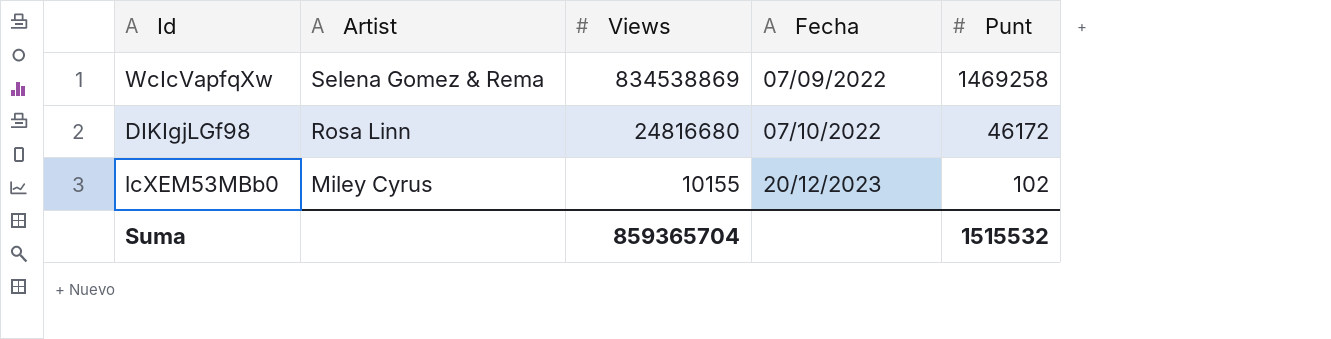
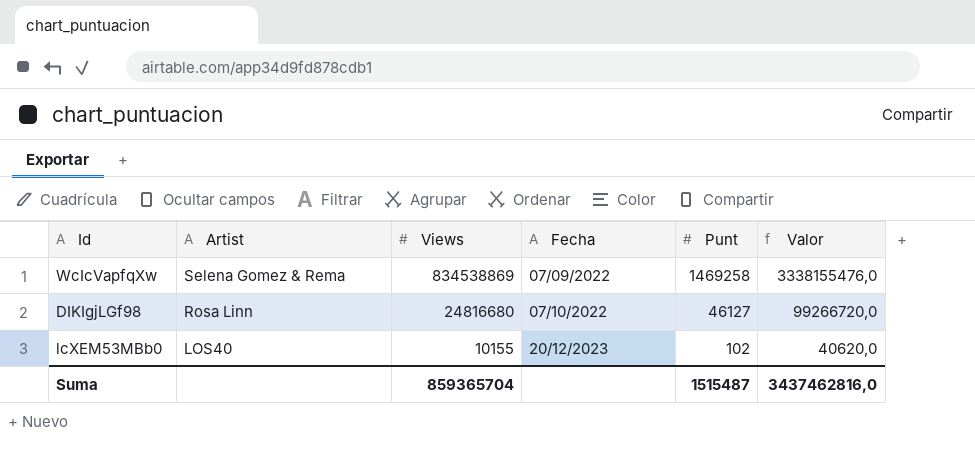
column Valor | formula: none -> [Views] * 4
DIKIgjLGf98 | Punt: 46172 -> 46127
lcXEM53MBb0 | Artist: Miley Cyrus -> LOS40
Suma | Punt: 1515532 -> 1515487

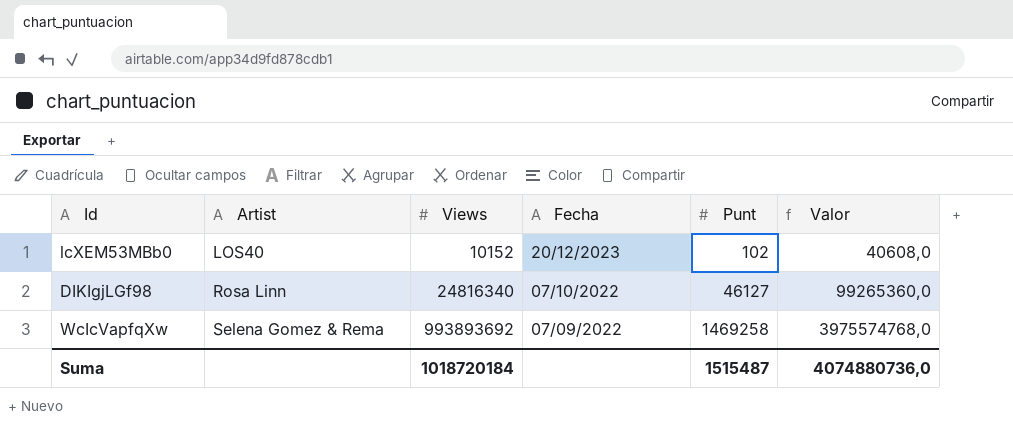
row order: Artist descending -> Artist ascending
lcXEM53MBb0 | Views: 10155 -> 10152
lcXEM53MBb0 | Valor: 40620,0 -> 40608,0
DIKIgjLGf98 | Views: 24816680 -> 24816340
DIKIgjLGf98 | Valor: 99266720,0 -> 99265360,0
WcIcVapfqXw | Views: 834538869 -> 993893692
WcIcVapfqXw | Valor: 3338155476,0 -> 3975574768,0
Suma | Views: 859365704 -> 1018720184
Suma | Valor: 3437462816,0 -> 4074880736,0

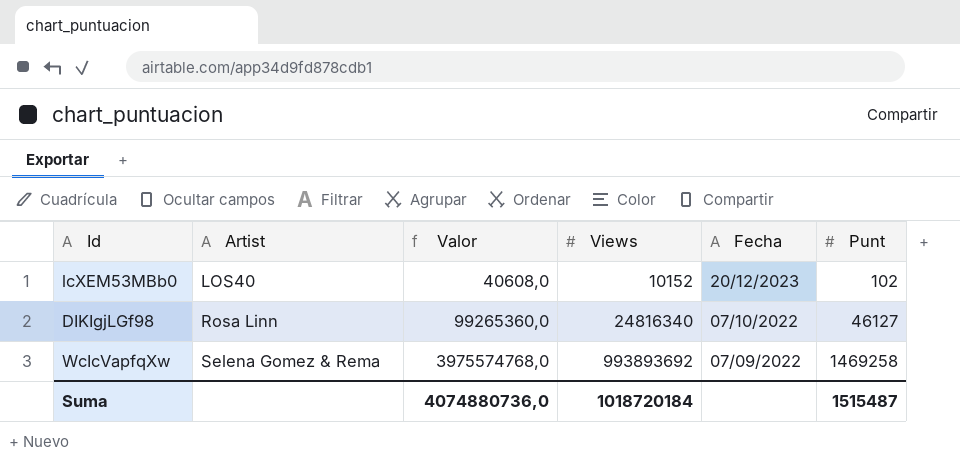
column Valor | position: 6 -> 3

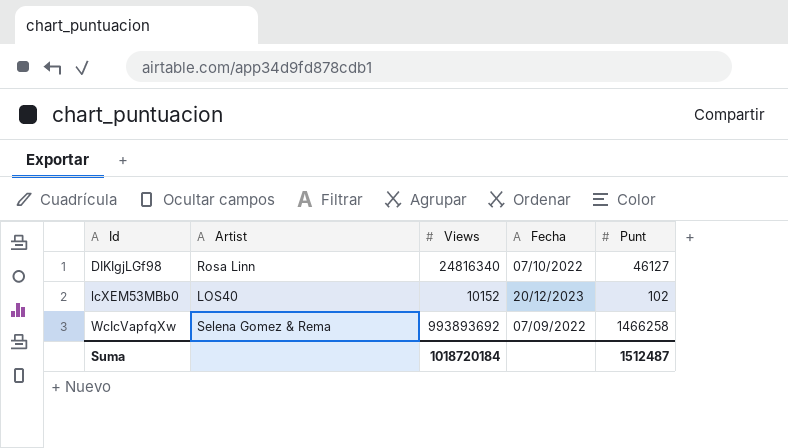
row order: Artist ascending -> Id ascending
column Valor | formula: [Views] * 4 -> none
WcIcVapfqXw | Punt: 1469258 -> 1466258
Suma | Punt: 1515487 -> 1512487

